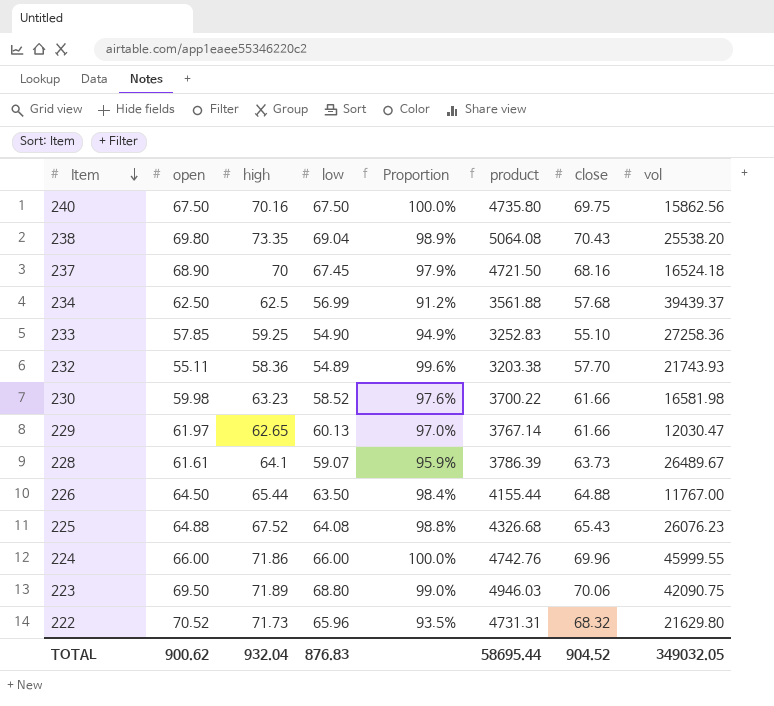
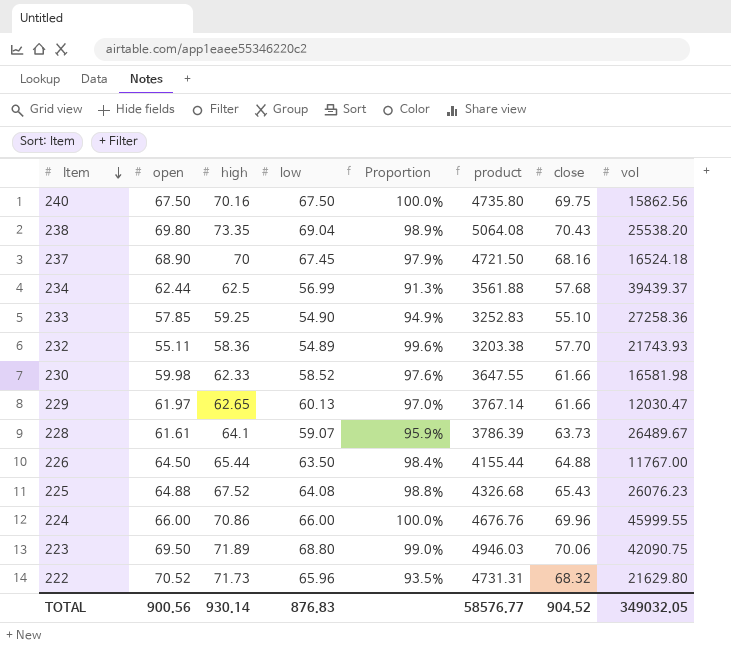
234 | open: 62.50 -> 62.44
234 | Proportion: 91.2% -> 91.3%
230 | high: 63.23 -> 62.33
230 | product: 3700.22 -> 3647.55
224 | high: 71.86 -> 70.86
224 | product: 4742.76 -> 4676.76
TOTAL | open: 900.62 -> 900.56
TOTAL | high: 932.04 -> 930.14
TOTAL | product: 58695.44 -> 58576.77

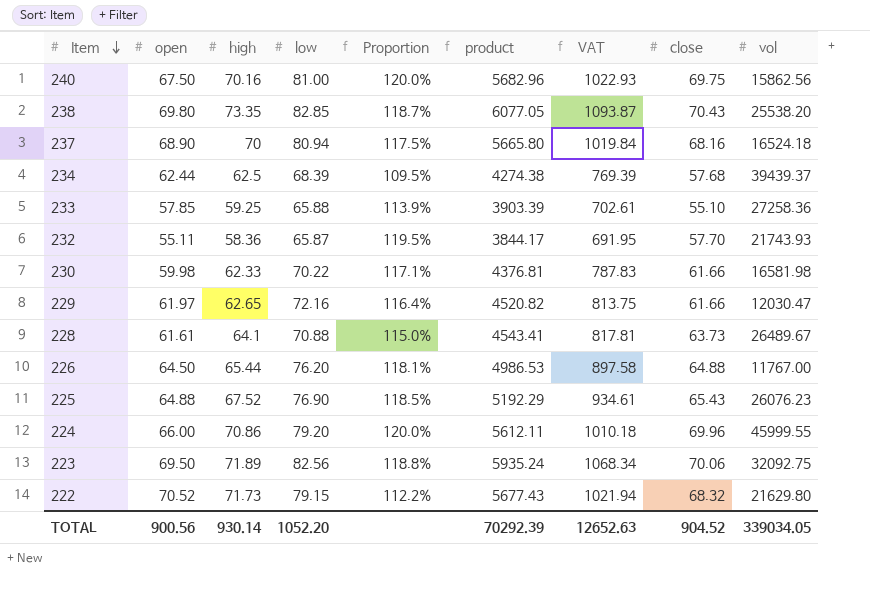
column VAT | formula: none -> [product] * 0.18
240 | low: 67.50 -> 81.00
240 | Proportion: 100.0% -> 120.0%
240 | product: 4735.80 -> 5682.96
238 | low: 69.04 -> 82.85
238 | Proportion: 98.9% -> 118.7%
238 | product: 5064.08 -> 6077.05
237 | low: 67.45 -> 80.94
237 | Proportion: 97.9% -> 117.5%
237 | product: 4721.50 -> 5665.80
234 | low: 56.99 -> 68.39
234 | Proportion: 91.3% -> 109.5%
234 | product: 3561.88 -> 4274.38
233 | low: 54.90 -> 65.88
233 | Proportion: 94.9% -> 113.9%
233 | product: 3252.83 -> 3903.39
232 | low: 54.89 -> 65.87
232 | Proportion: 99.6% -> 119.5%
232 | product: 3203.38 -> 3844.17
230 | low: 58.52 -> 70.22
230 | Proportion: 97.6% -> 117.1%
230 | product: 3647.55 -> 4376.81
229 | low: 60.13 -> 72.16
229 | Proportion: 97.0% -> 116.4%
229 | product: 3767.14 -> 4520.82
228 | low: 59.07 -> 70.88
228 | Proportion: 95.9% -> 115.0%
228 | product: 3786.39 -> 4543.41
226 | low: 63.50 -> 76.20
226 | Proportion: 98.4% -> 118.1%
226 | product: 4155.44 -> 4986.53
225 | low: 64.08 -> 76.90
225 | Proportion: 98.8% -> 118.5%
225 | product: 4326.68 -> 5192.29
224 | low: 66.00 -> 79.20
224 | Proportion: 100.0% -> 120.0%
224 | product: 4676.76 -> 5612.11
223 | low: 68.80 -> 82.56
223 | Proportion: 99.0% -> 118.8%
223 | product: 4946.03 -> 5935.24
223 | vol: 42090.75 -> 32092.75
222 | low: 65.96 -> 79.15
222 | Proportion: 93.5% -> 112.2%
222 | product: 4731.31 -> 5677.43
TOTAL | low: 876.83 -> 1052.20
TOTAL | product: 58576.77 -> 70292.39
TOTAL | vol: 349032.05 -> 339034.05

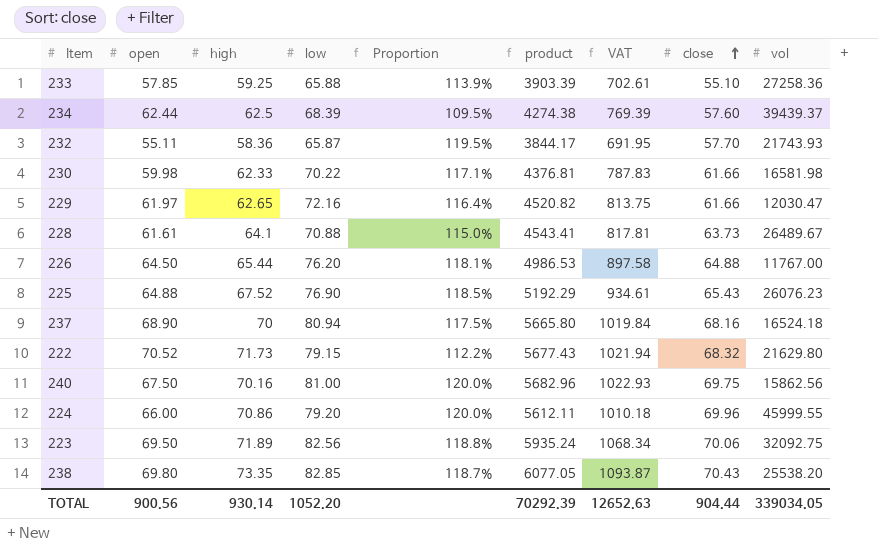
row order: Item descending -> close ascending
234 | close: 57.68 -> 57.60
TOTAL | close: 904.52 -> 904.44

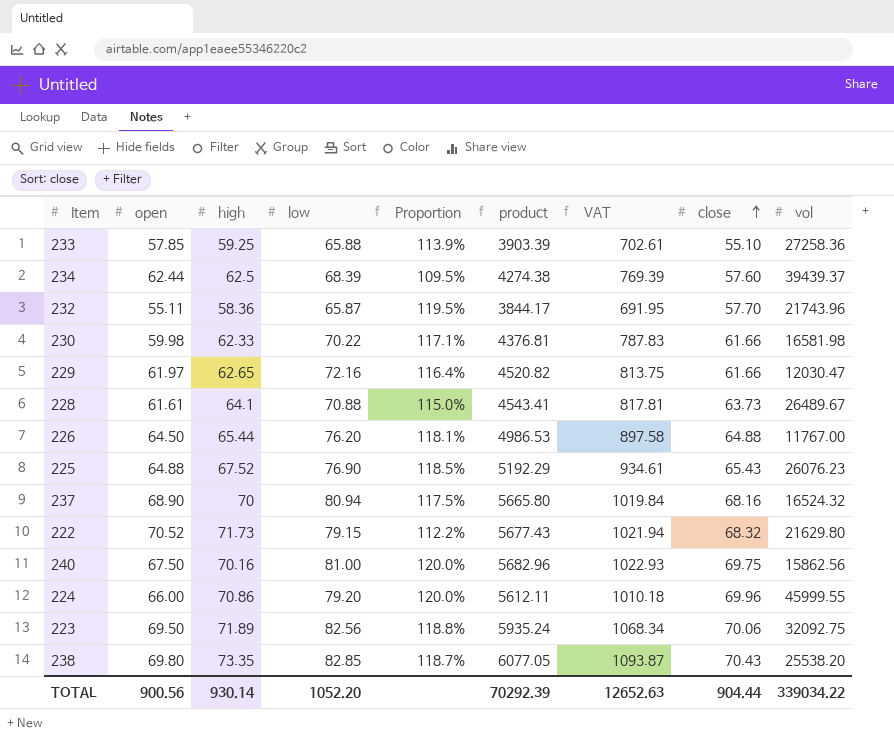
232 | vol: 21743.93 -> 21743.96
237 | vol: 16524.18 -> 16524.32
TOTAL | vol: 339034.05 -> 339034.22

